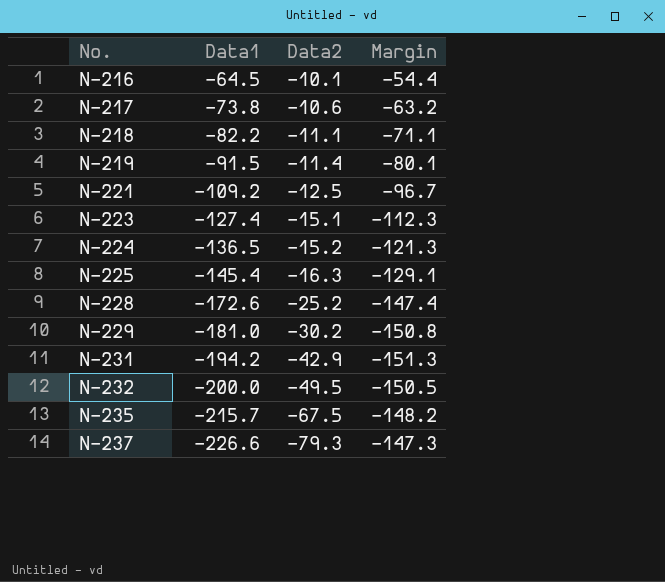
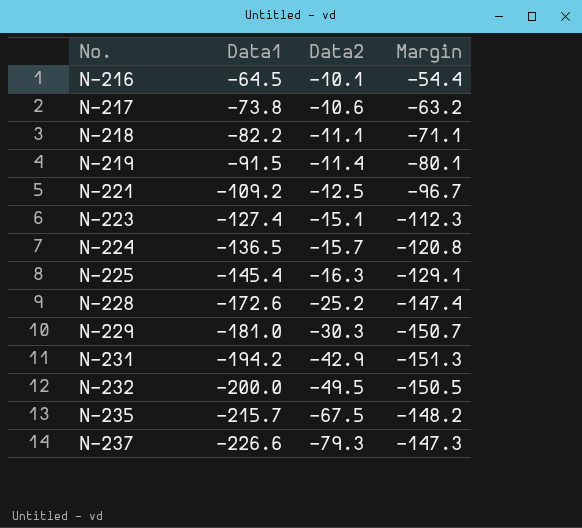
N-224 | Data2: -15.2 -> -15.7
N-224 | Margin: -121.3 -> -120.8
N-229 | Data2: -30.2 -> -30.3
N-229 | Margin: -150.8 -> -150.7

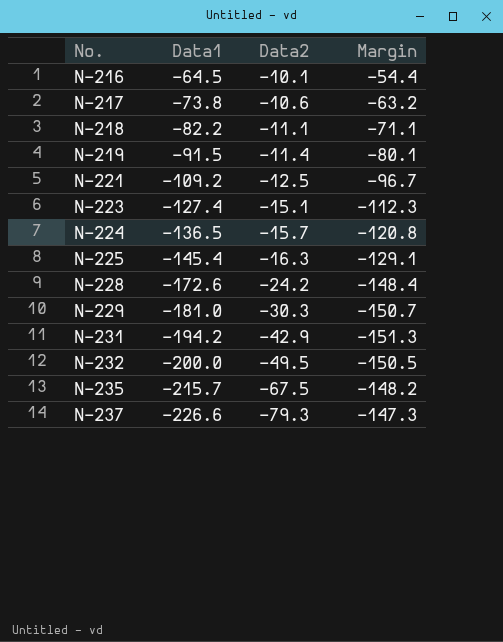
N-228 | Data2: -25.2 -> -24.2
N-228 | Margin: -147.4 -> -148.4

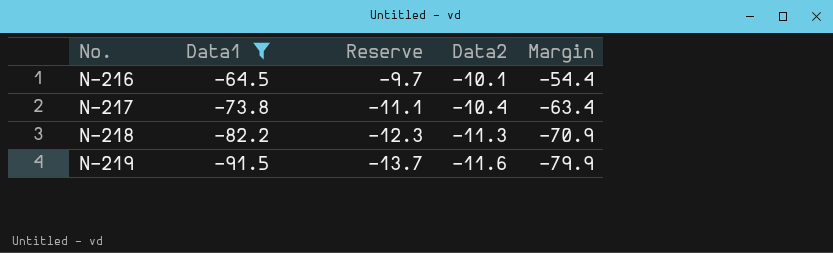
filter: none -> Data1 >= -91.5
column Reserve | formula: none -> [Data1] * 0.15
N-217 | Data2: -10.6 -> -10.4
N-217 | Margin: -63.2 -> -63.4
N-218 | Data2: -11.1 -> -11.3
N-218 | Margin: -71.1 -> -70.9
N-219 | Data2: -11.4 -> -11.6
N-219 | Margin: -80.1 -> -79.9

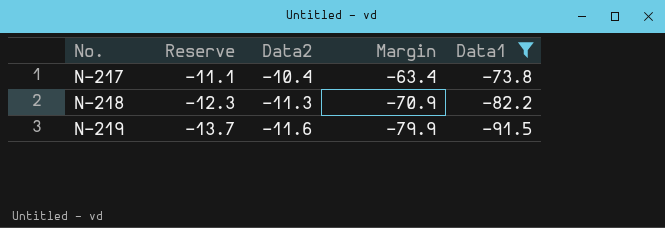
column Data1 | position: 2 -> 5
row N-216: -64.5 | -9.7 | -10.1 | -54.4 -> none

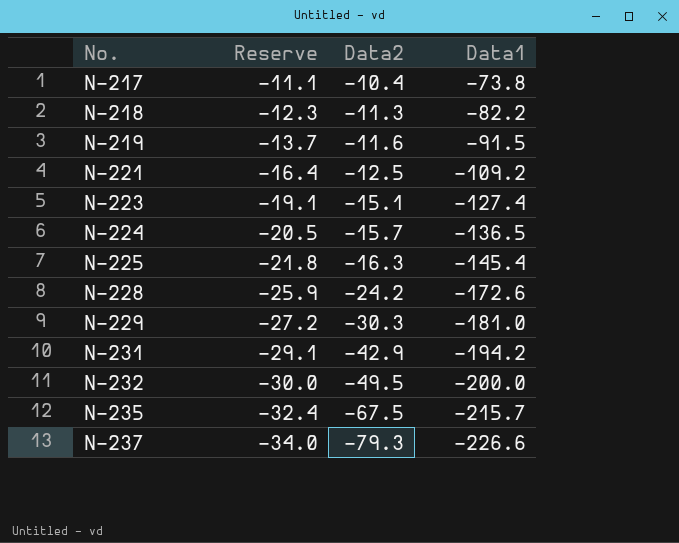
filter: Data1 >= -91.5 -> none
column Margin | formula: [Data1] - [Data2] -> none

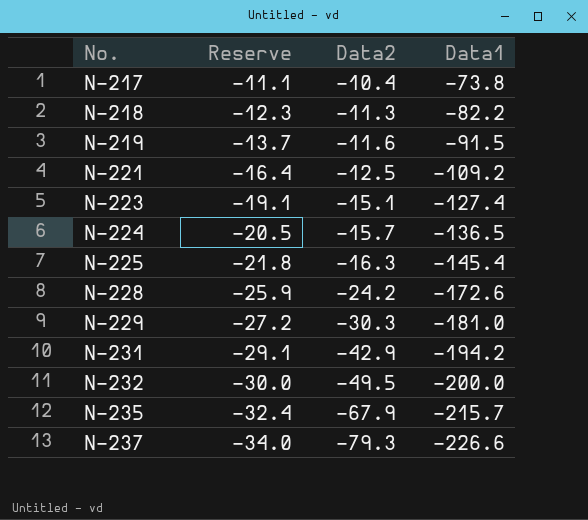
N-235 | Data2: -67.5 -> -67.9

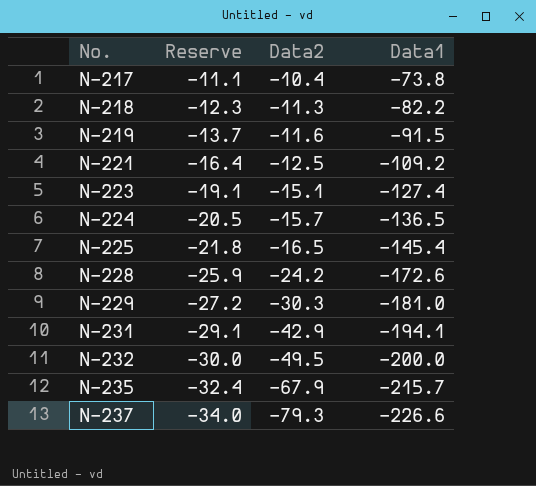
N-225 | Data2: -16.3 -> -16.5
N-231 | Data1: -194.2 -> -194.1

